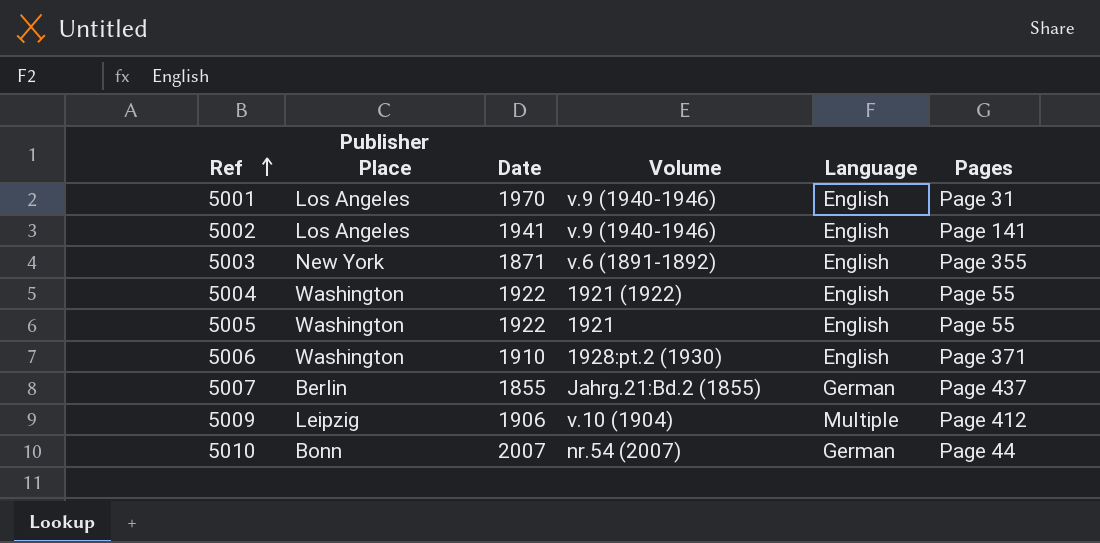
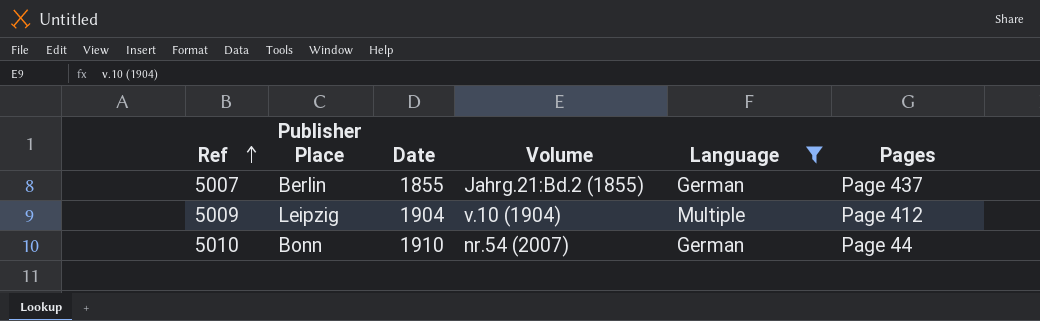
filter: none -> Language != English
5009 | Date: 1906 -> 1904
5010 | Date: 2007 -> 1910

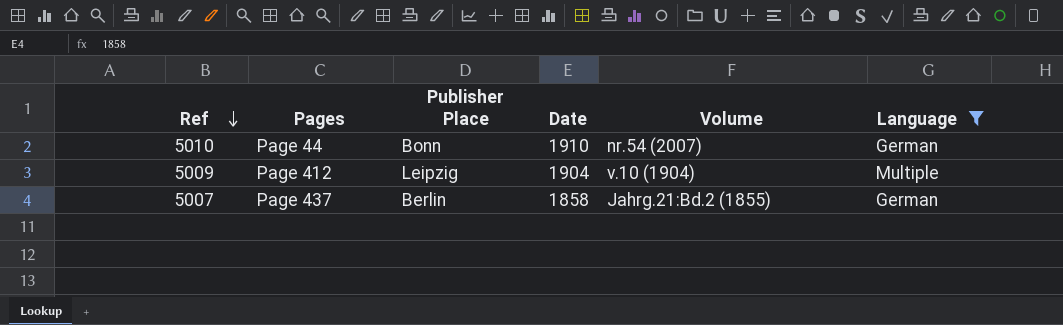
row order: Ref ascending -> Ref descending
column Pages | position: 6 -> 2
5007 | Date: 1855 -> 1858

